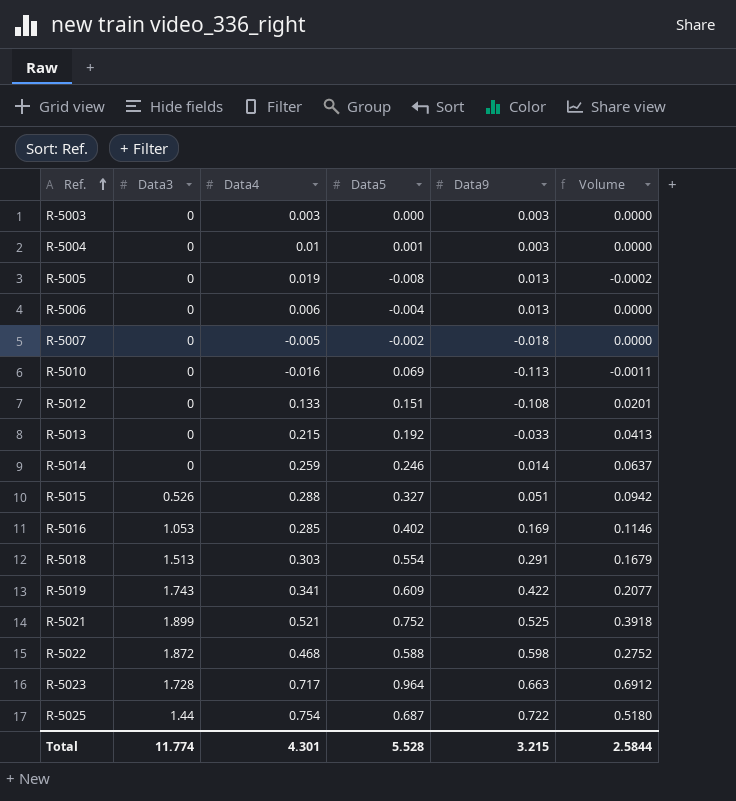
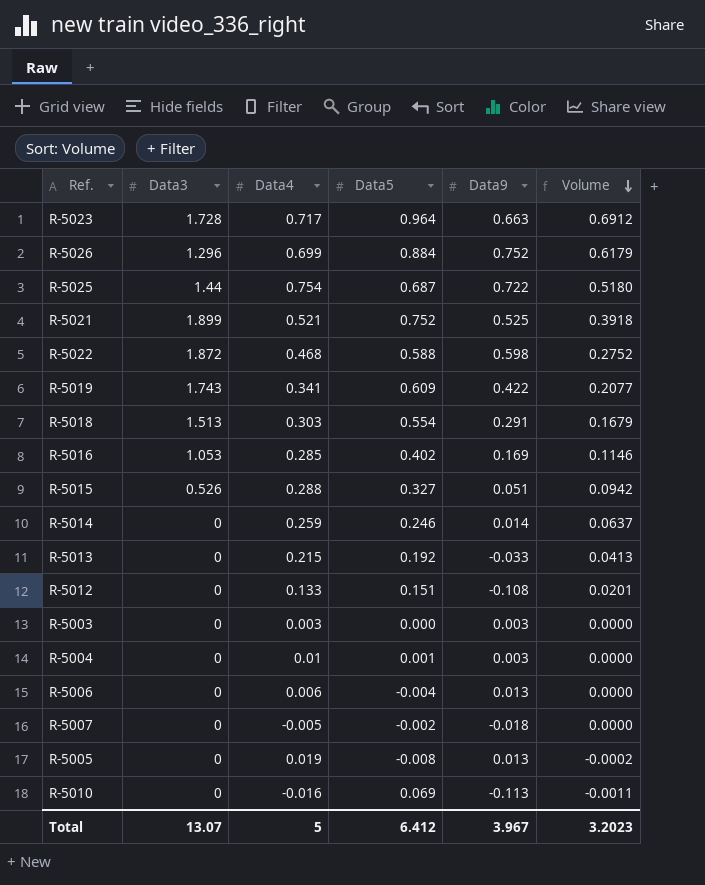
row order: Ref. ascending -> Volume descending
row R-5026: none -> 1.296 | 0.699 | 0.884 | 0.752 | 0.6179
Total | Data3: 11.774 -> 13.07
Total | Data4: 4.301 -> 5
Total | Data5: 5.528 -> 6.412
Total | Data9: 3.215 -> 3.967
Total | Volume: 2.5844 -> 3.2023

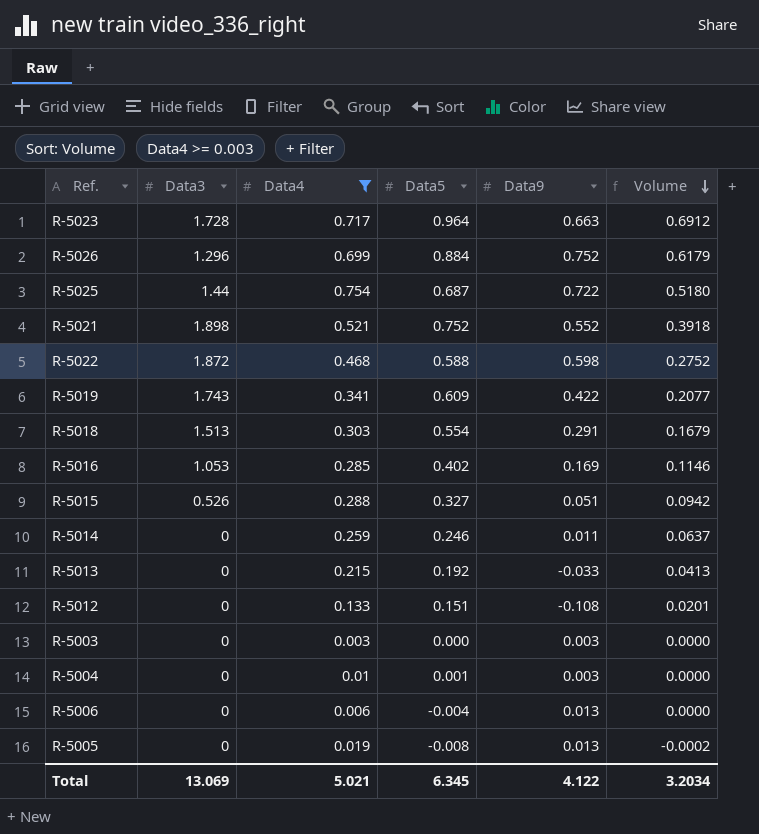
filter: none -> Data4 >= 0.003
R-5021 | Data3: 1.899 -> 1.898
R-5021 | Data9: 0.525 -> 0.552
R-5014 | Data9: 0.014 -> 0.011
Total | Data3: 13.07 -> 13.069
Total | Data4: 5 -> 5.021
Total | Data5: 6.412 -> 6.345
Total | Data9: 3.967 -> 4.122
Total | Volume: 3.2023 -> 3.2034

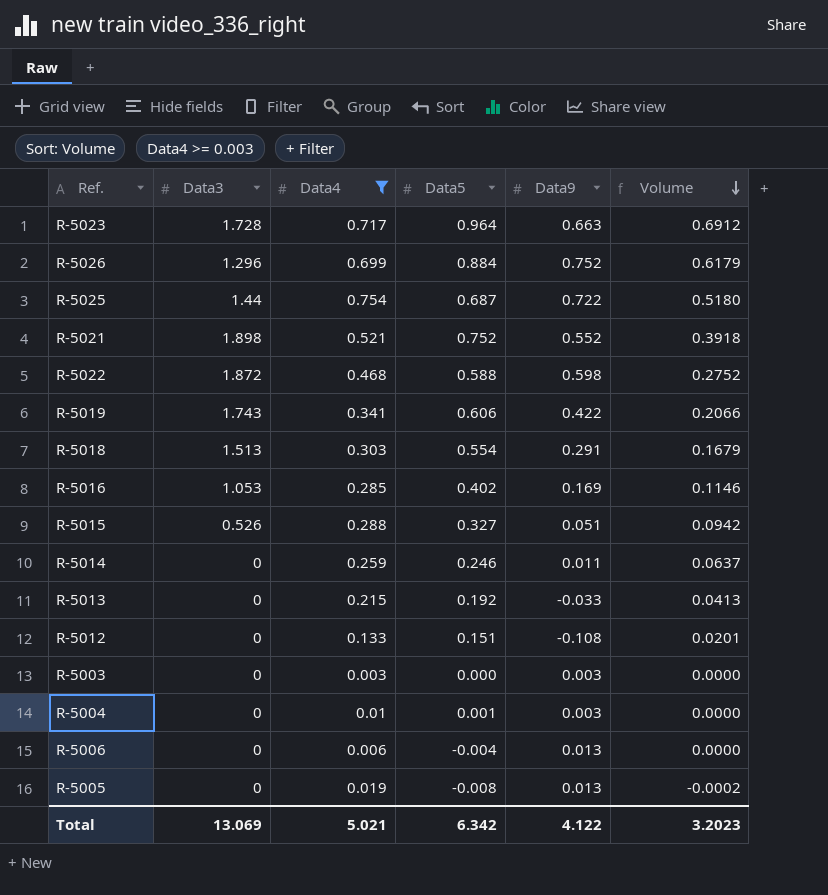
R-5019 | Data5: 0.609 -> 0.606
R-5019 | Volume: 0.2077 -> 0.2066
Total | Data5: 6.345 -> 6.342
Total | Volume: 3.2034 -> 3.2023

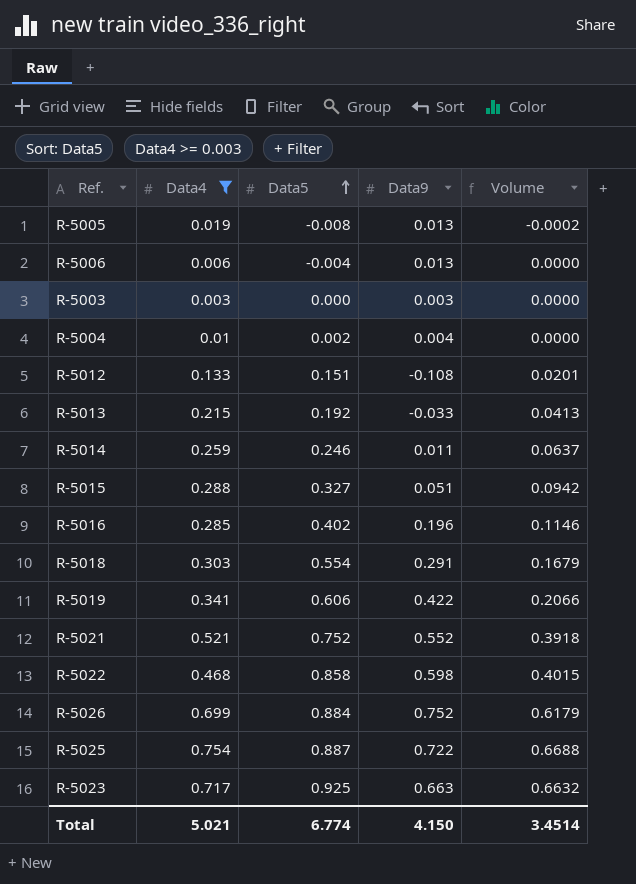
row order: Volume descending -> Data5 ascending
column Data3 | position: 2 -> none
R-5004 | Data5: 0.001 -> 0.002
R-5004 | Data9: 0.003 -> 0.004
R-5016 | Data9: 0.169 -> 0.196
R-5022 | Data5: 0.588 -> 0.858
R-5022 | Volume: 0.2752 -> 0.4015
R-5025 | Data5: 0.687 -> 0.887
R-5025 | Volume: 0.5180 -> 0.6688
R-5023 | Data5: 0.964 -> 0.925
R-5023 | Volume: 0.6912 -> 0.6632
Total | Data5: 6.342 -> 6.774
Total | Data9: 4.122 -> 4.150
Total | Volume: 3.2023 -> 3.4514

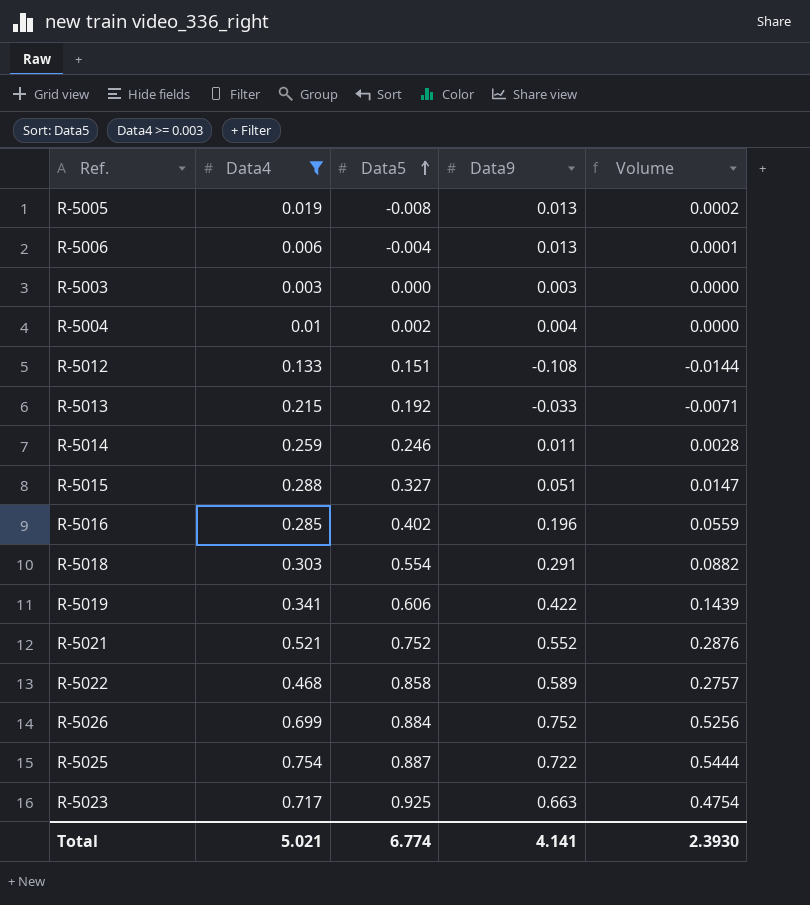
column Volume | formula: [Data4] * [Data5] -> [Data4] * [Data9]
R-5022 | Data9: 0.598 -> 0.589
Total | Data9: 4.150 -> 4.141
Total | Volume: 3.4514 -> 2.3930

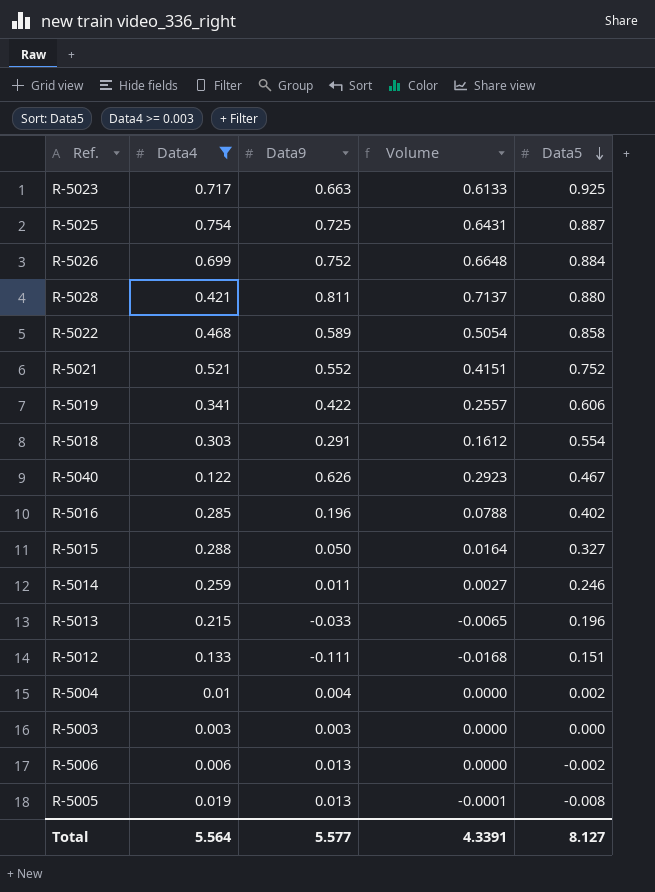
row order: Data5 ascending -> Data5 descending
column Volume | formula: [Data4] * [Data9] -> [Data9] * [Data5]
column Data5 | position: 3 -> 5
R-5025 | Data9: 0.722 -> 0.725
row R-5028: none -> 0.421 | 0.811 | 0.7137 | 0.880
row R-5040: none -> 0.122 | 0.626 | 0.2923 | 0.467
R-5015 | Data9: 0.051 -> 0.050
R-5013 | Data5: 0.192 -> 0.196
R-5012 | Data9: -0.108 -> -0.111
R-5006 | Data5: -0.004 -> -0.002
Total | Data4: 5.021 -> 5.564
Total | Data9: 4.141 -> 5.577
Total | Volume: 2.3930 -> 4.3391
Total | Data5: 6.774 -> 8.127

